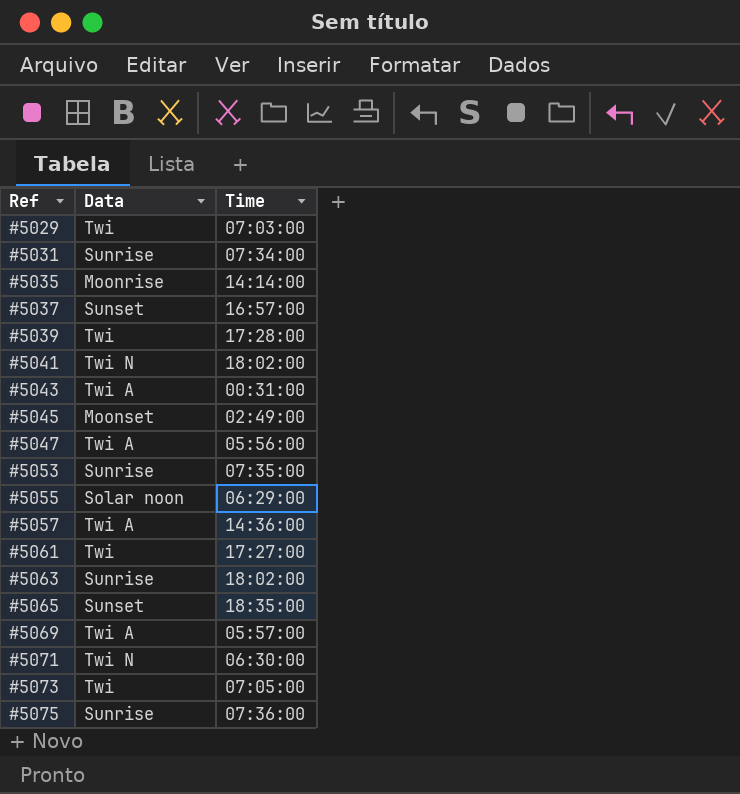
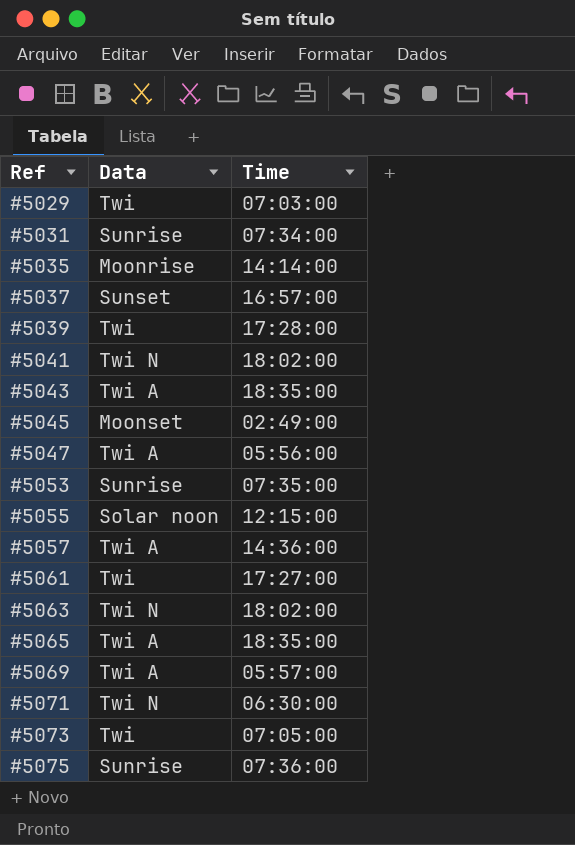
#5043 | Time: 00:31:00 -> 18:35:00
#5055 | Time: 06:29:00 -> 12:15:00
#5063 | Data: Sunrise -> Twi N
#5065 | Data: Sunset -> Twi A

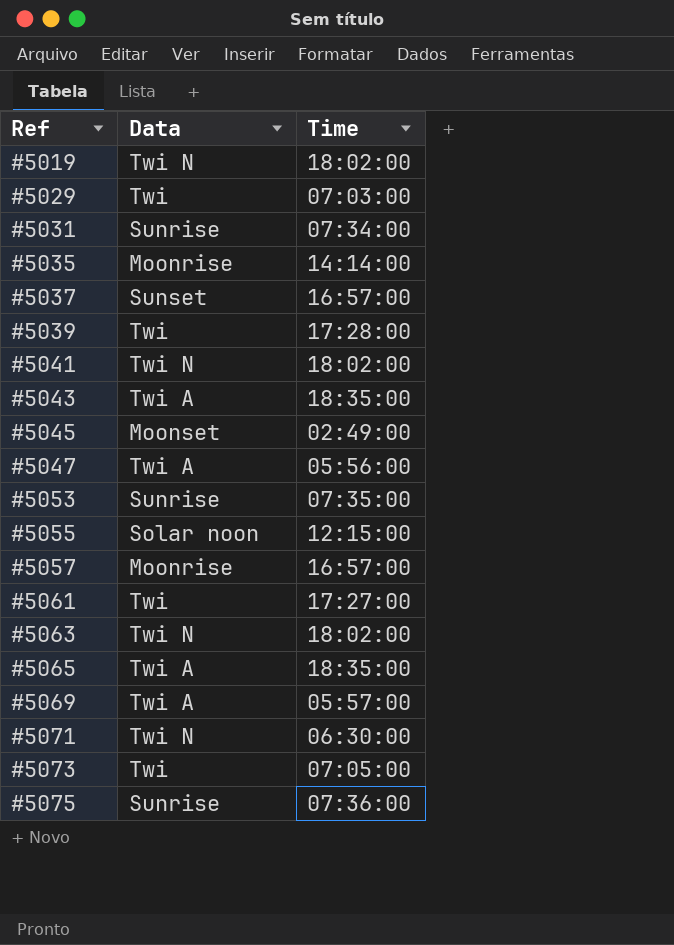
row #5019: none -> Twi N | 18:02:00
#5057 | Data: Twi A -> Moonrise
#5057 | Time: 14:36:00 -> 16:57:00

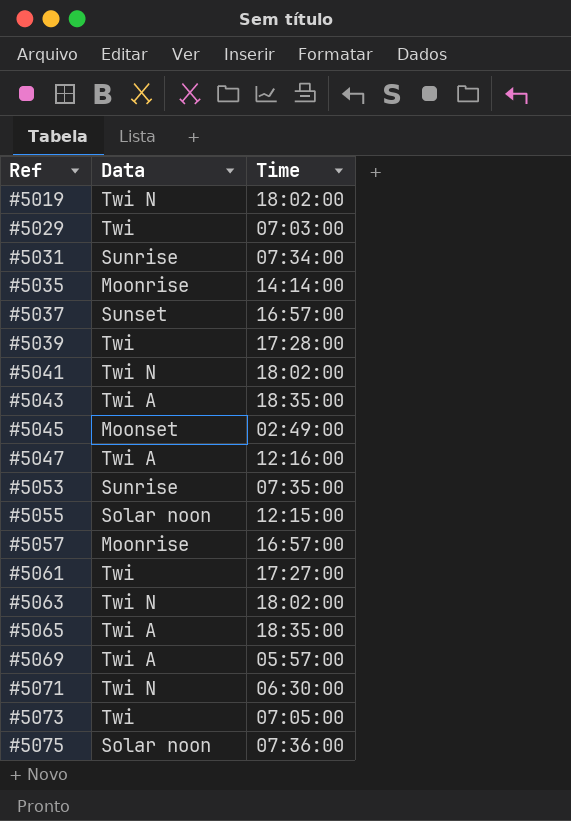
#5047 | Time: 05:56:00 -> 12:16:00
#5075 | Data: Sunrise -> Solar noon

